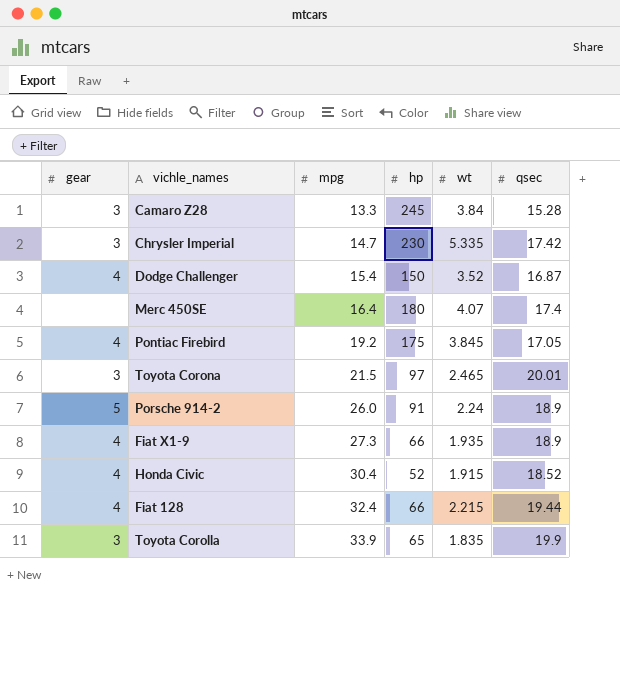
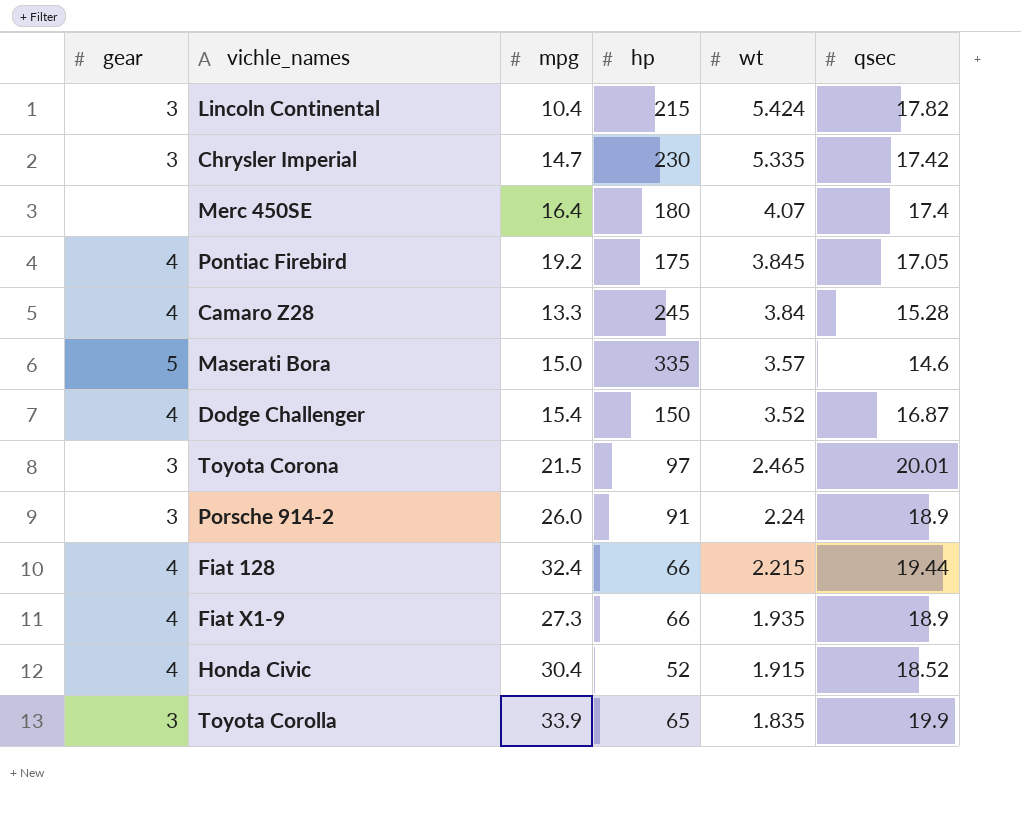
row order: mpg ascending -> wt descending
row Lincoln Continental: none -> 3 | 10.4 | 215 | 5.424 | 17.82
Camaro Z28 | gear: 3 -> 4
row Maserati Bora: none -> 5 | 15.0 | 335 | 3.57 | 14.6
Porsche 914-2 | gear: 5 -> 3

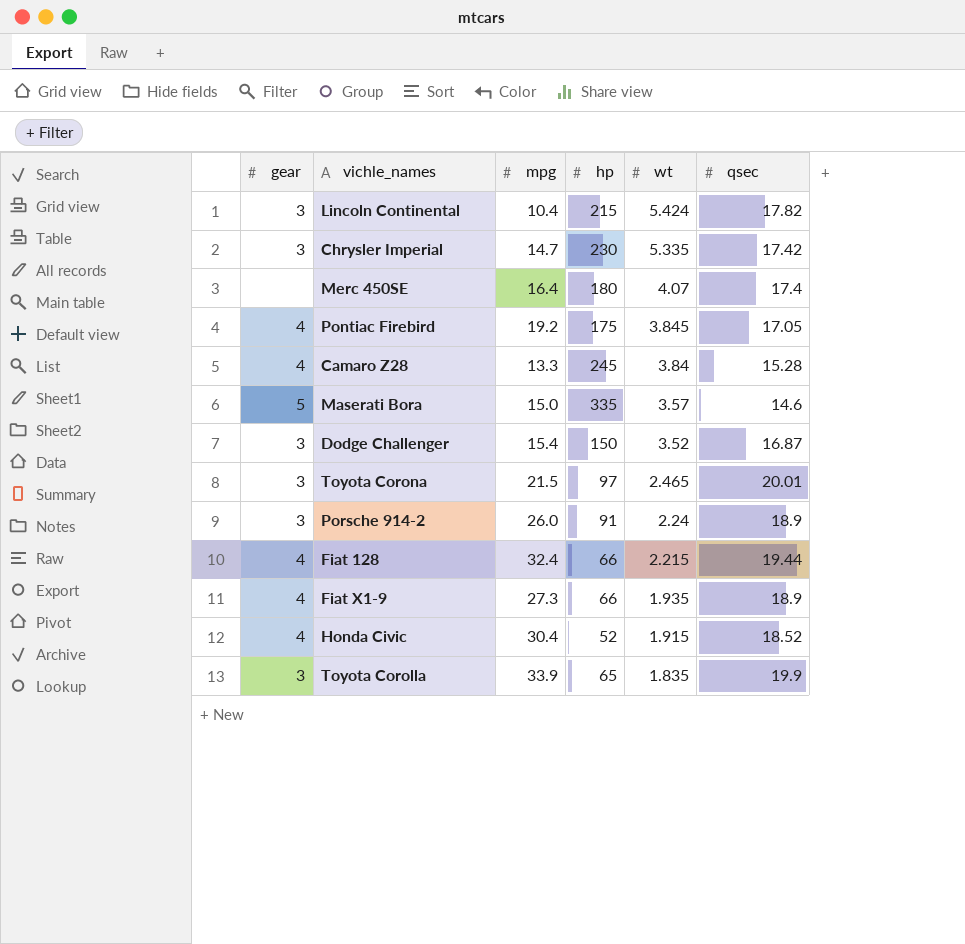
Dodge Challenger | gear: 4 -> 3

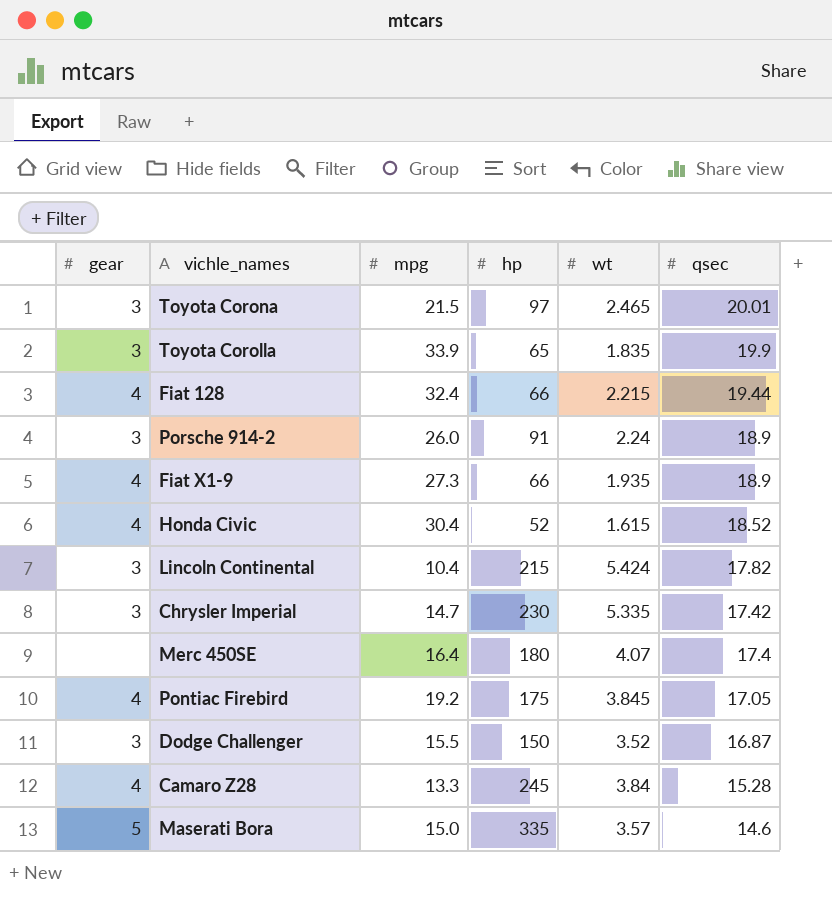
row order: wt descending -> qsec descending
Honda Civic | wt: 1.915 -> 1.615
Dodge Challenger | mpg: 15.4 -> 15.5

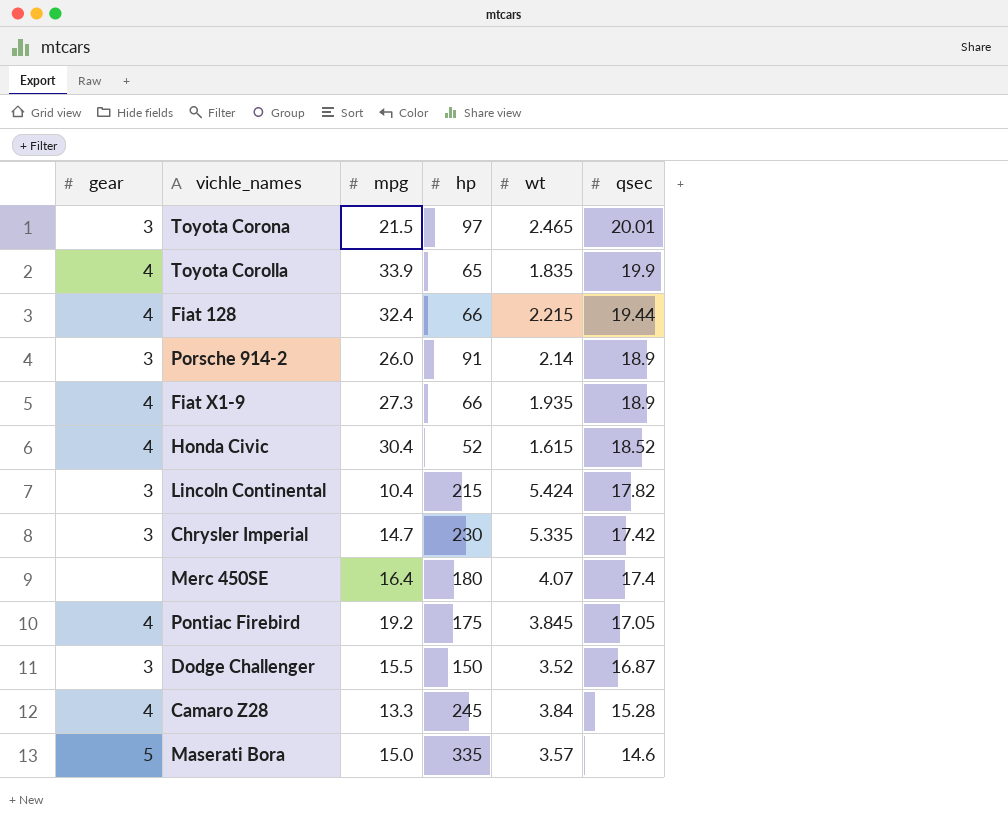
Toyota Corolla | gear: 3 -> 4
Porsche 914-2 | wt: 2.24 -> 2.14

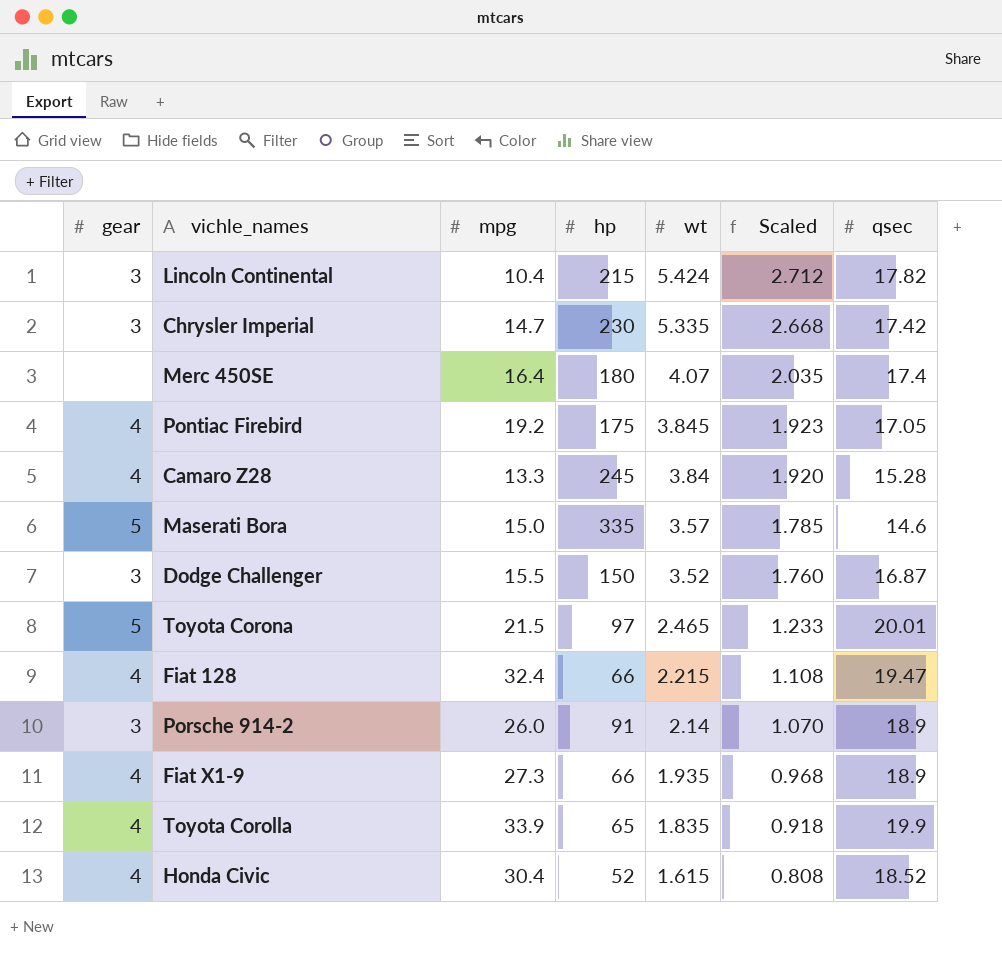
row order: qsec descending -> wt descending
column Scaled | formula: none -> [wt] * 0.5
Toyota Corona | gear: 3 -> 5
Fiat 128 | qsec: 19.44 -> 19.47

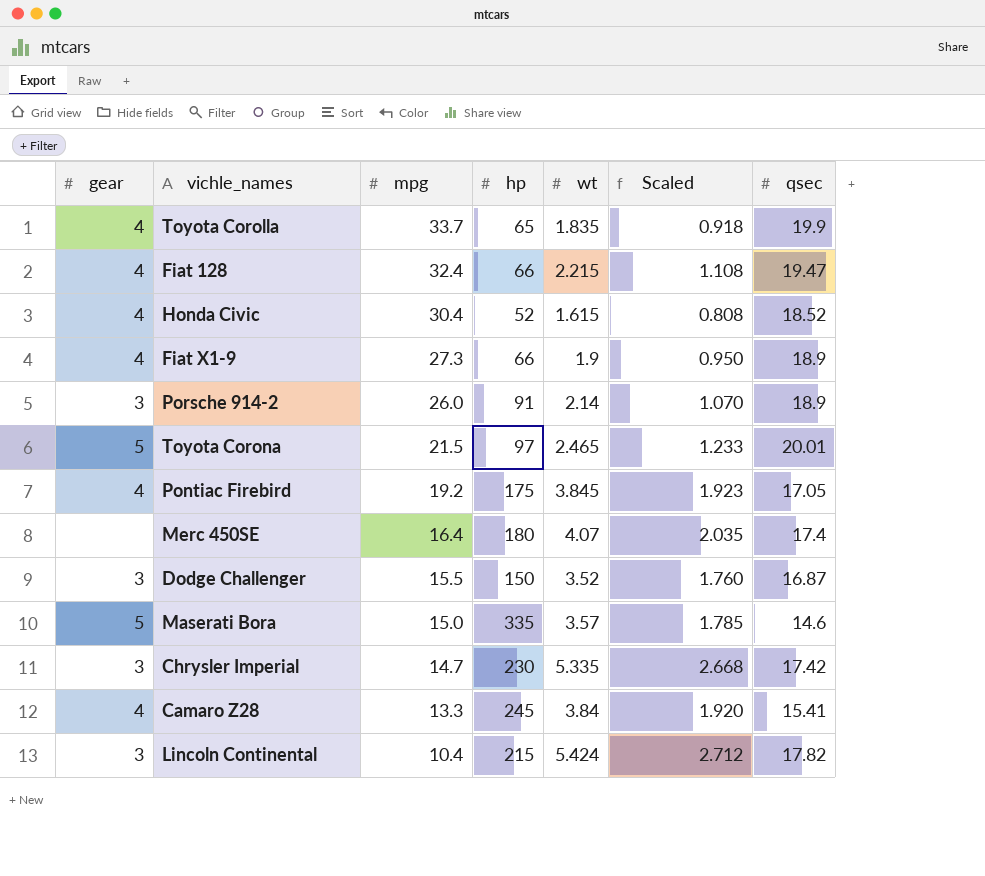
row order: wt descending -> mpg descending
Toyota Corolla | mpg: 33.9 -> 33.7
Fiat X1-9 | wt: 1.935 -> 1.9
Fiat X1-9 | Scaled: 0.968 -> 0.950
Camaro Z28 | qsec: 15.28 -> 15.41

